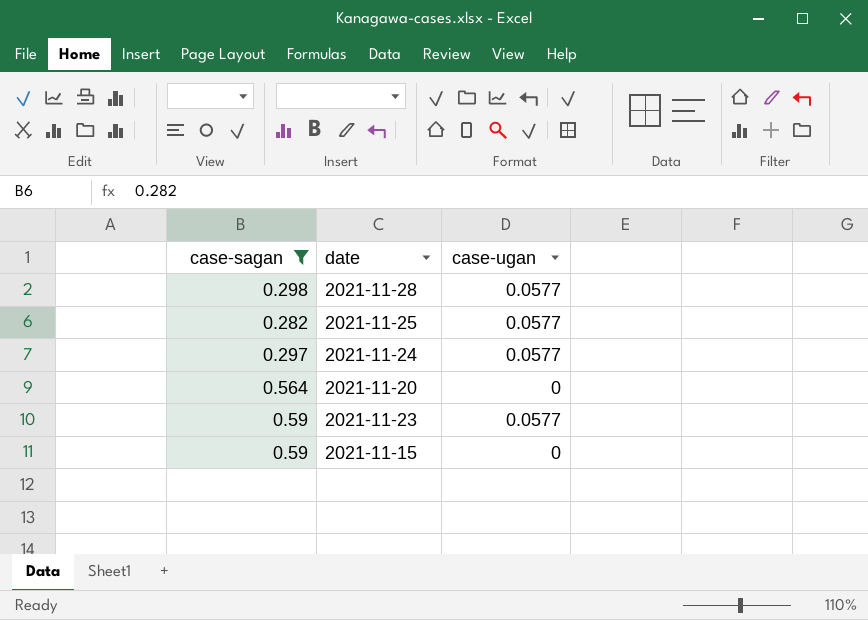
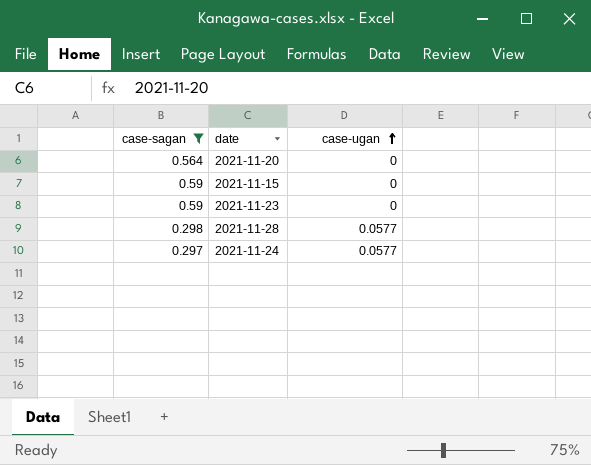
row order: none -> case-ugan ascending
row 2021-11-25: 0.282 | 0.0577 -> none
2021-11-23 | case-ugan: 0.0577 -> 0

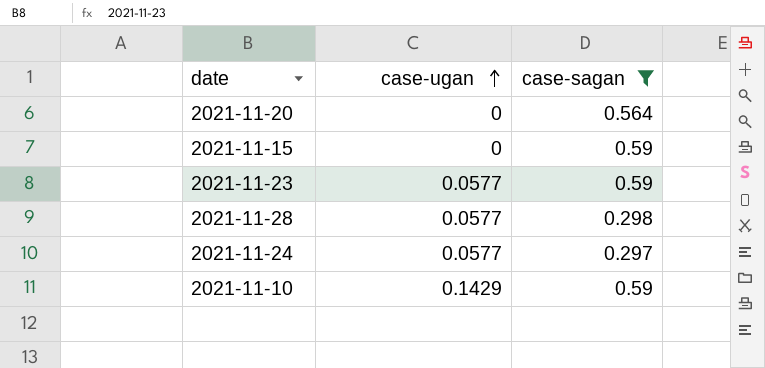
column case-sagan | position: 1 -> 3
2021-11-23 | case-ugan: 0 -> 0.0577
row 2021-11-10: none -> 0.1429 | 0.59

